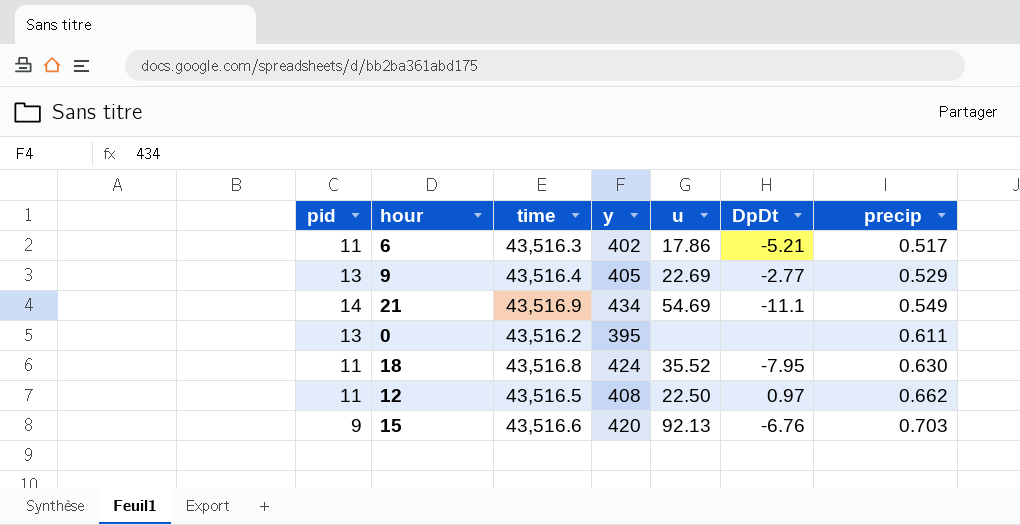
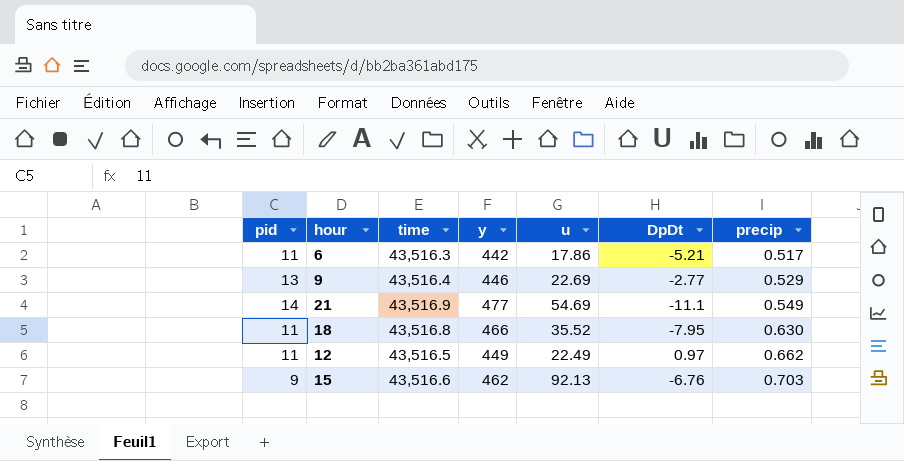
row 0: 13 | 43,516.2 | 395 | none | none | 0.611 -> none
6 | y: 402 -> 442
9 | y: 405 -> 446
21 | y: 434 -> 477
18 | y: 424 -> 466
12 | y: 408 -> 449
12 | u: 22.50 -> 22.49
15 | y: 420 -> 462

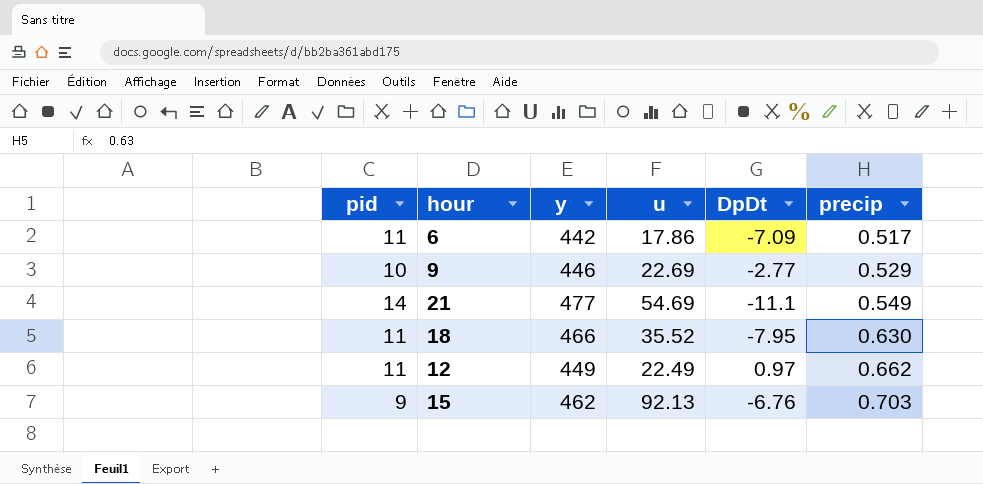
column time | position: 3 -> none
6 | DpDt: -5.21 -> -7.09
9 | pid: 13 -> 10

